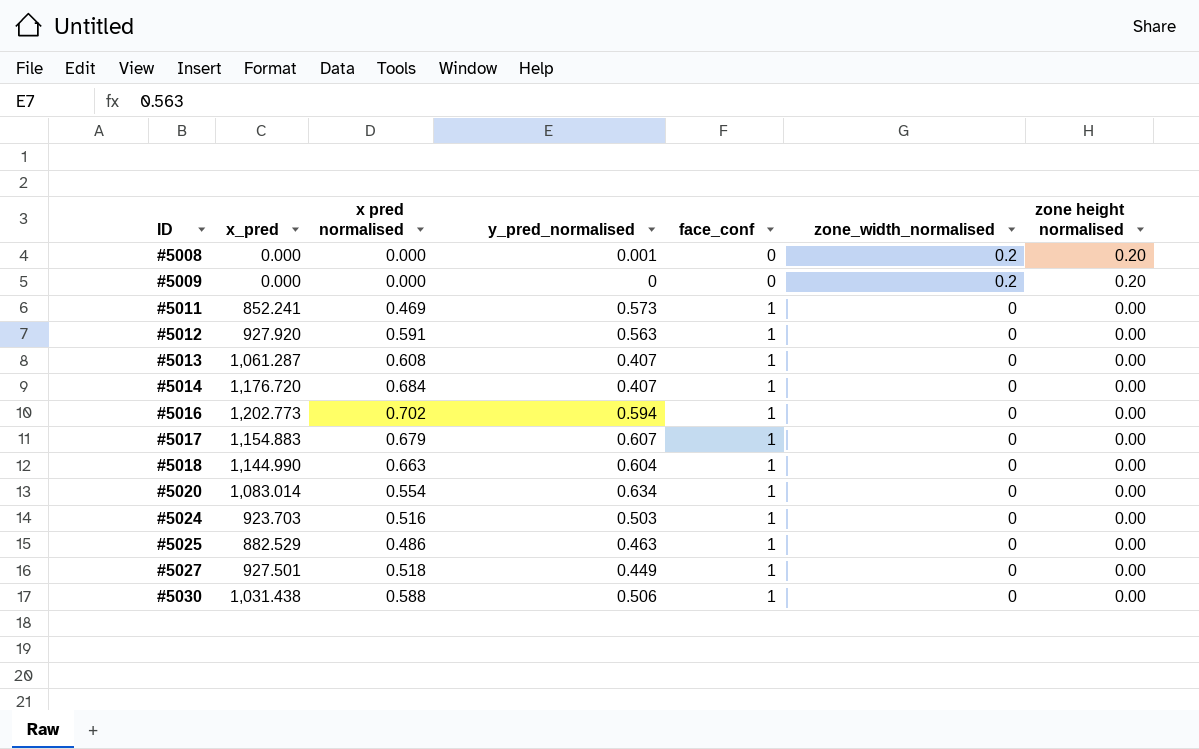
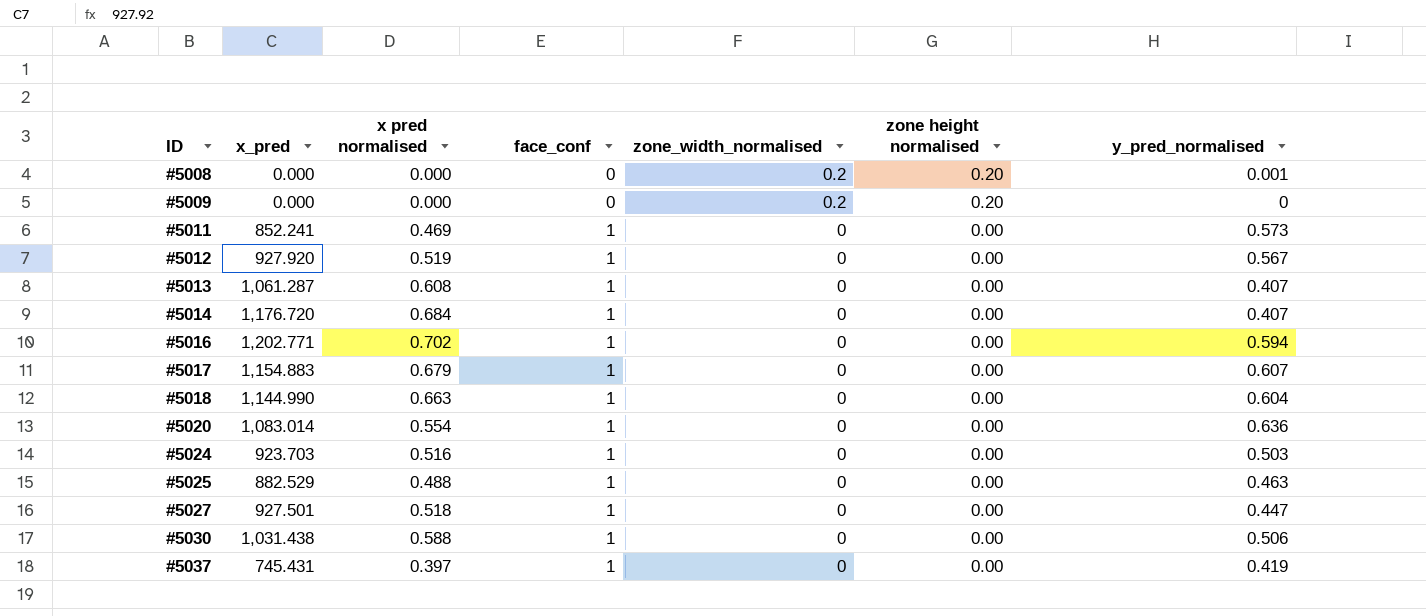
column y_pred_normalised | position: 4 -> 7
#5012 | x pred normalised: 0.591 -> 0.519
#5012 | y_pred_normalised: 0.563 -> 0.567
#5016 | x_pred: 1,202.773 -> 1,202.771
#5020 | y_pred_normalised: 0.634 -> 0.636
#5025 | x pred normalised: 0.486 -> 0.488
#5027 | y_pred_normalised: 0.449 -> 0.447
row #5037: none -> 745.431 | 0.397 | 1 | 0 | 0.00 | 0.419

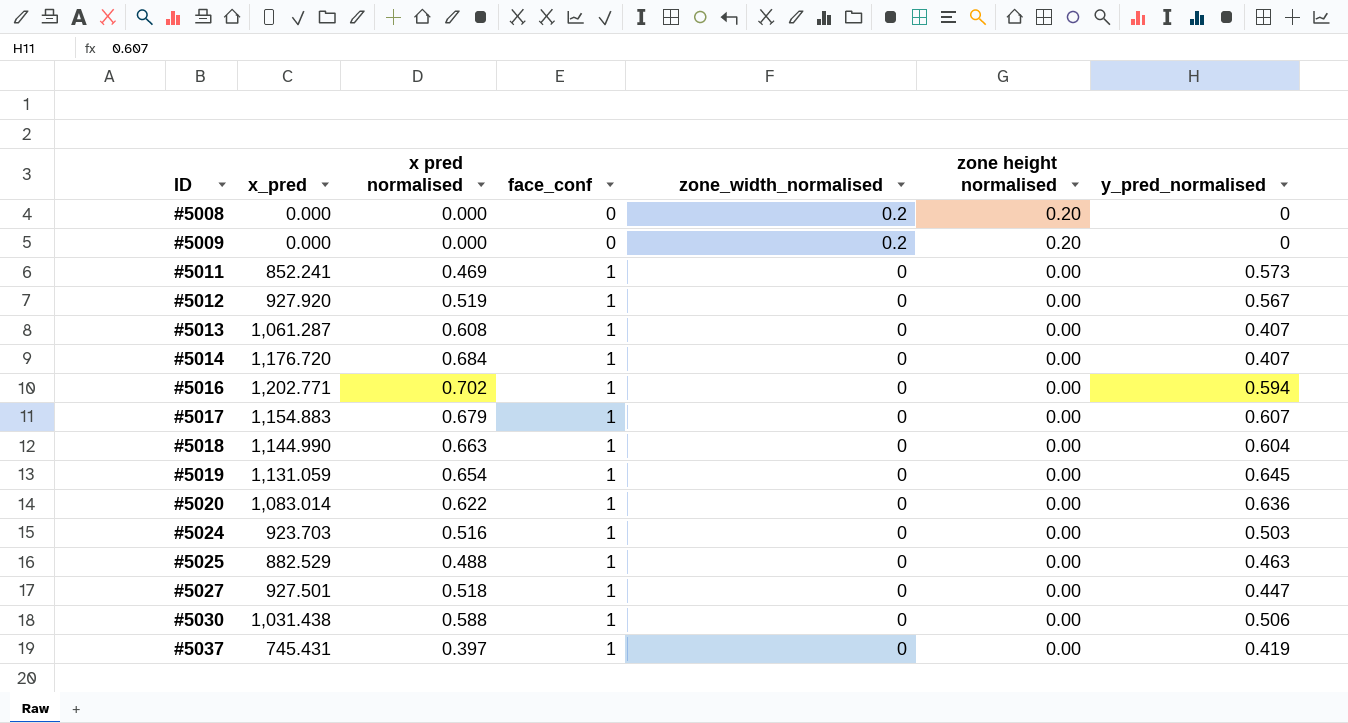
#5008 | y_pred_normalised: 0.001 -> 0
row #5019: none -> 1,131.059 | 0.654 | 1 | 0 | 0.00 | 0.645
#5020 | x pred normalised: 0.554 -> 0.622

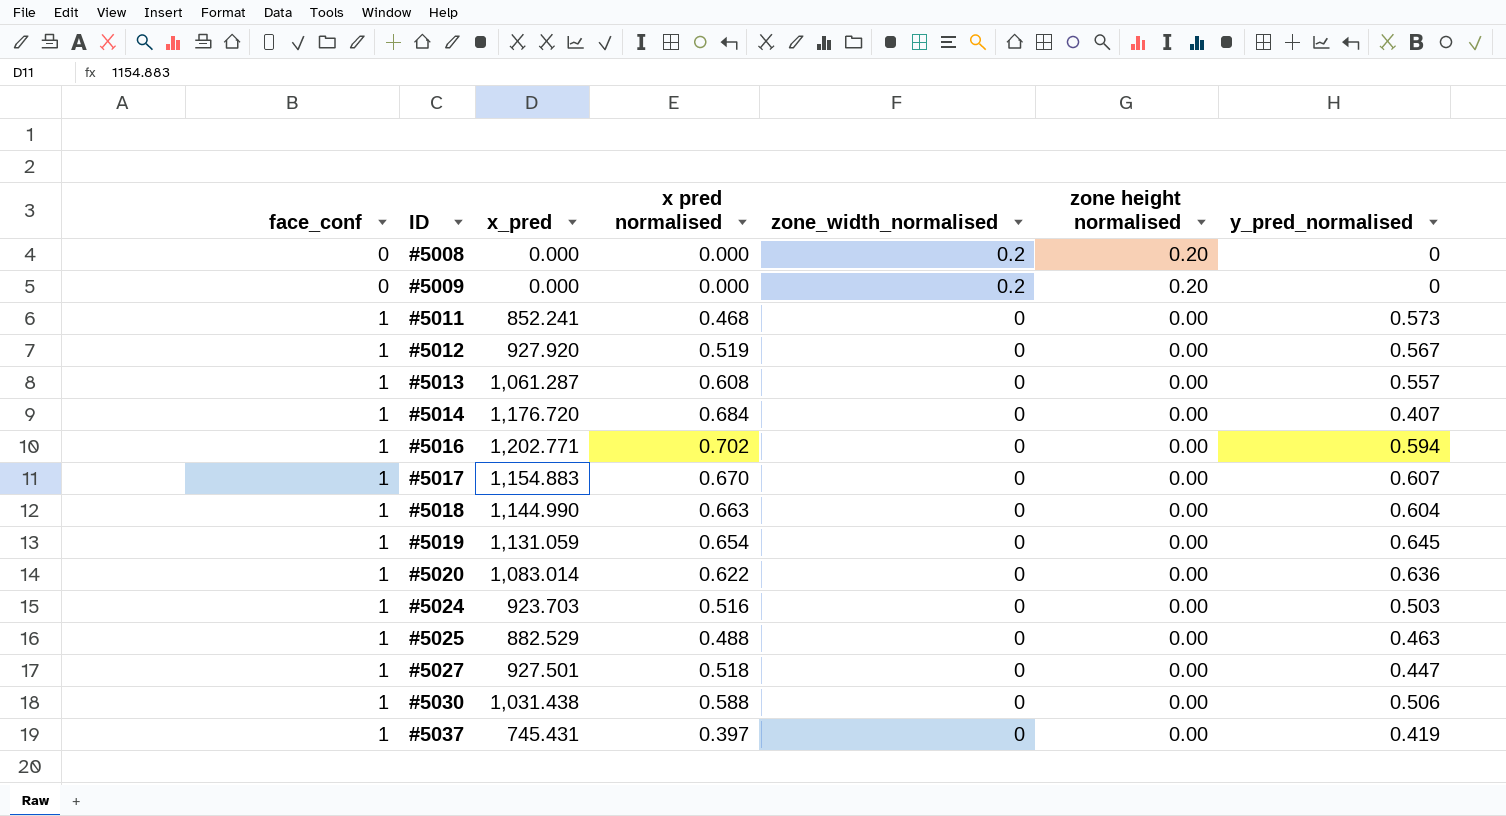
column face_conf | position: 4 -> 1
#5011 | x pred normalised: 0.469 -> 0.468
#5013 | y_pred_normalised: 0.407 -> 0.557
#5017 | x pred normalised: 0.679 -> 0.670

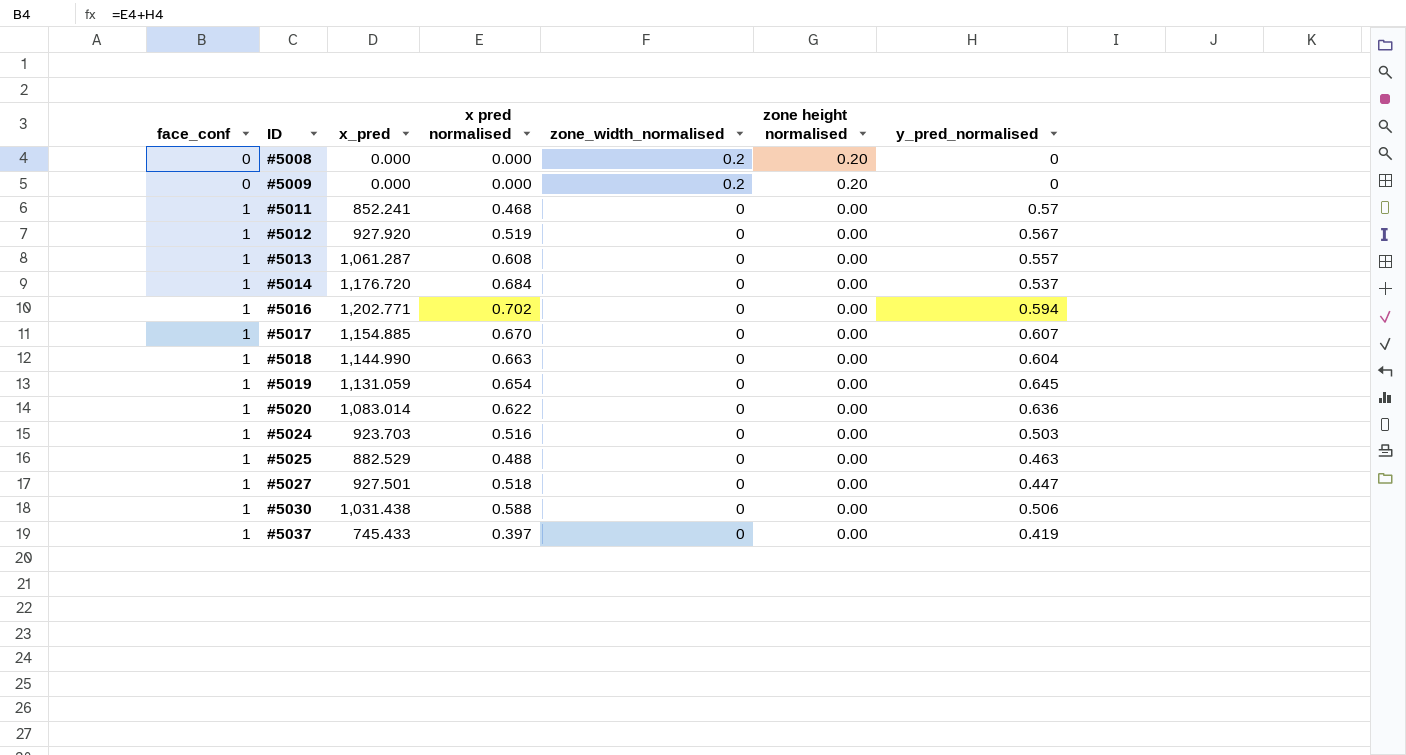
#5011 | y_pred_normalised: 0.573 -> 0.57
#5014 | y_pred_normalised: 0.407 -> 0.537
#5017 | x_pred: 1,154.883 -> 1,154.885
#5037 | x_pred: 745.431 -> 745.433

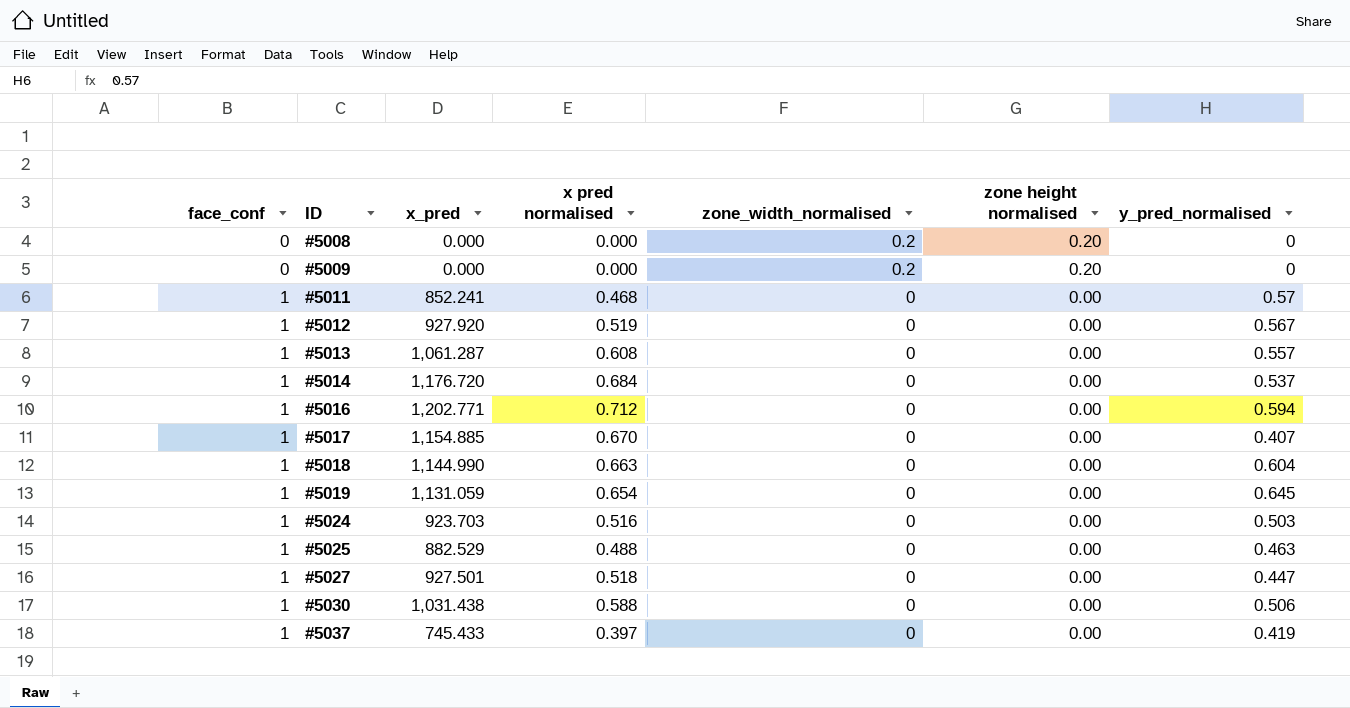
row #5020: 1 | 1,083.014 | 0.622 | 0 | 0.00 | 0.636 -> none
#5016 | x pred normalised: 0.702 -> 0.712
#5017 | y_pred_normalised: 0.607 -> 0.407

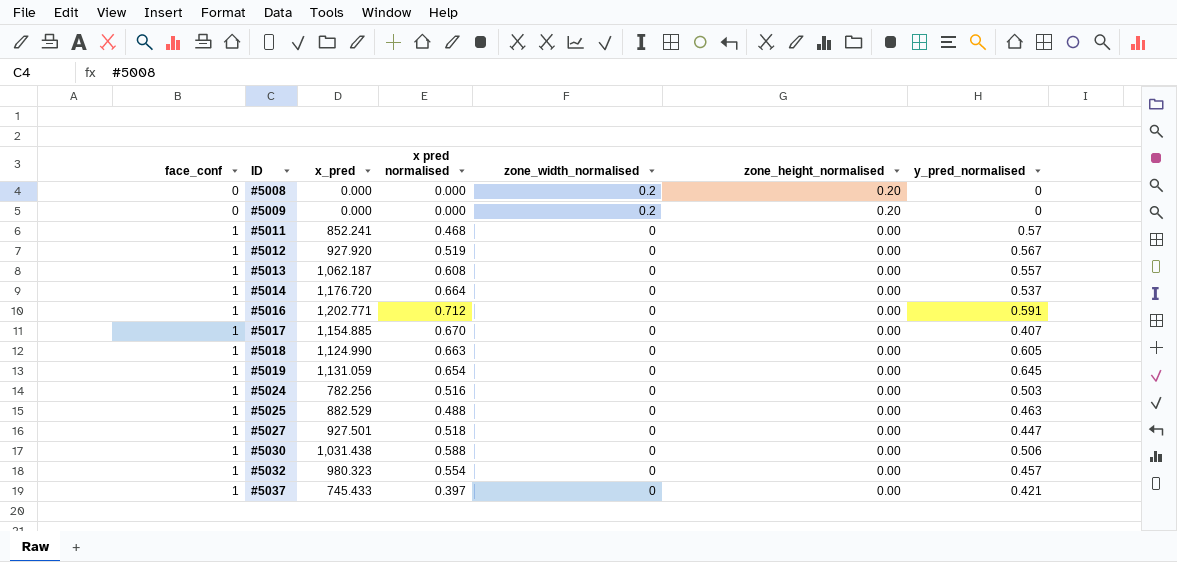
column name: zone height normalised -> zone_height_normalised
#5013 | x_pred: 1,061.287 -> 1,062.187
#5014 | x pred normalised: 0.684 -> 0.664
#5016 | y_pred_normalised: 0.594 -> 0.591
#5018 | x_pred: 1,144.990 -> 1,124.990
#5018 | y_pred_normalised: 0.604 -> 0.605
#5024 | x_pred: 923.703 -> 782.256
row #5032: none -> 1 | 980.323 | 0.554 | 0 | 0.00 | 0.457
#5037 | y_pred_normalised: 0.419 -> 0.421

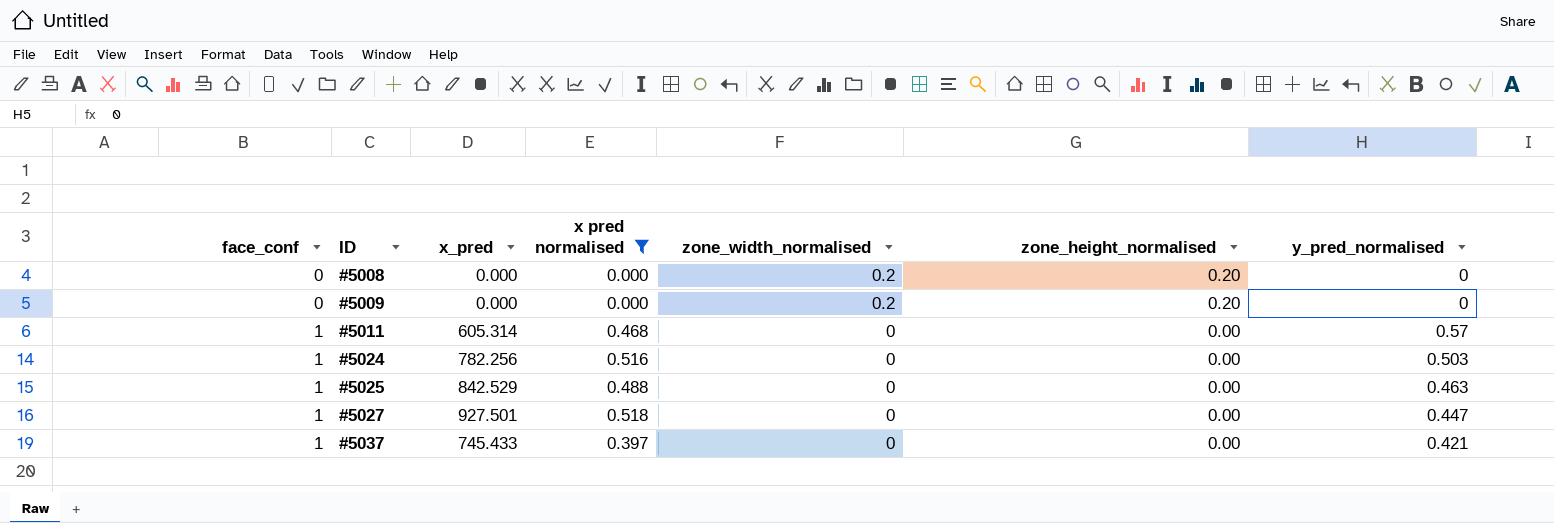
filter: none -> x pred normalised <= 0.518
#5011 | x_pred: 852.241 -> 605.314
#5025 | x_pred: 882.529 -> 842.529

